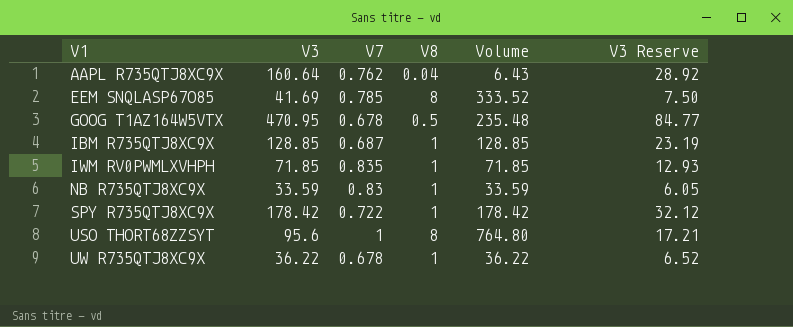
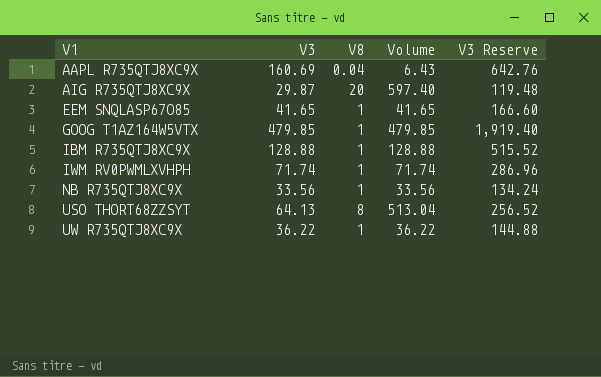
column V7 | position: 3 -> none
column V3 Reserve | formula: [V3] * 0.18 -> [V3] * 4
row SPY R735QTJ8XC9X: 178.42 | 0.722 | 1 | 178.42 | 32.12 -> none
AAPL R735QTJ8XC9X | V3: 160.64 -> 160.69
row AIG R735QTJ8XC9X: none -> 29.87 | 20 | 597.40 | 119.48
EEM SNQLASP67O85 | V3: 41.69 -> 41.65
EEM SNQLASP67O85 | V8: 8 -> 1
EEM SNQLASP67O85 | Volume: 333.52 -> 41.65
GOOG T1AZ164W5VTX | V3: 470.95 -> 479.85
GOOG T1AZ164W5VTX | V8: 0.5 -> 1
GOOG T1AZ164W5VTX | Volume: 235.48 -> 479.85
IBM R735QTJ8XC9X | V3: 128.85 -> 128.88
IBM R735QTJ8XC9X | Volume: 128.85 -> 128.88
IWM RV0PWMLXVHPH | V3: 71.85 -> 71.74
IWM RV0PWMLXVHPH | Volume: 71.85 -> 71.74
NB R735QTJ8XC9X | V3: 33.59 -> 33.56
NB R735QTJ8XC9X | Volume: 33.59 -> 33.56
USO THORT68ZZSYT | V3: 95.6 -> 64.13
USO THORT68ZZSYT | Volume: 764.80 -> 513.04

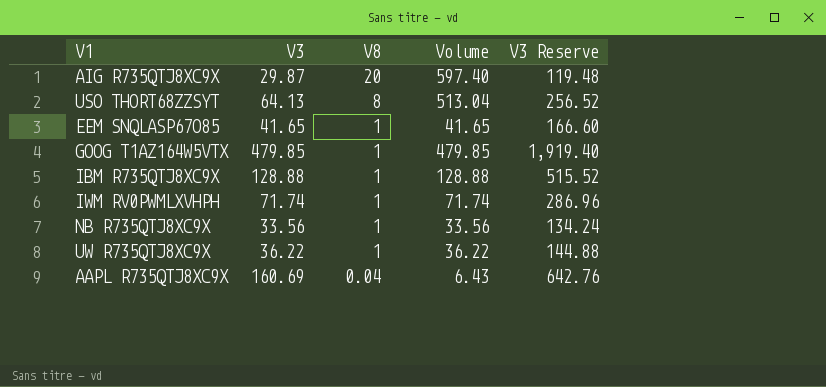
row order: V1 ascending -> V8 descending

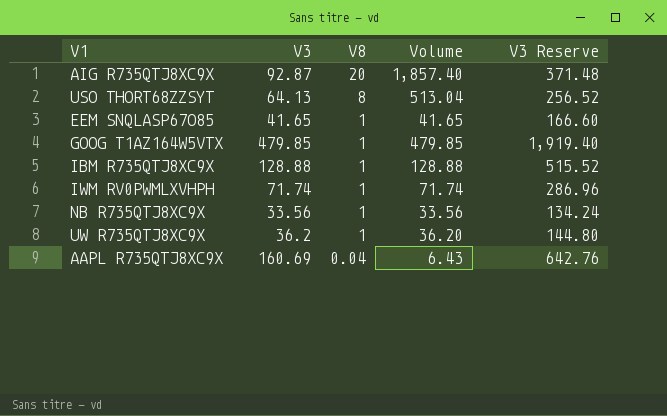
AIG R735QTJ8XC9X | V3: 29.87 -> 92.87
AIG R735QTJ8XC9X | Volume: 597.40 -> 1,857.40
AIG R735QTJ8XC9X | V3 Reserve: 119.48 -> 371.48
UW R735QTJ8XC9X | V3: 36.22 -> 36.2
UW R735QTJ8XC9X | Volume: 36.22 -> 36.20
UW R735QTJ8XC9X | V3 Reserve: 144.88 -> 144.80

